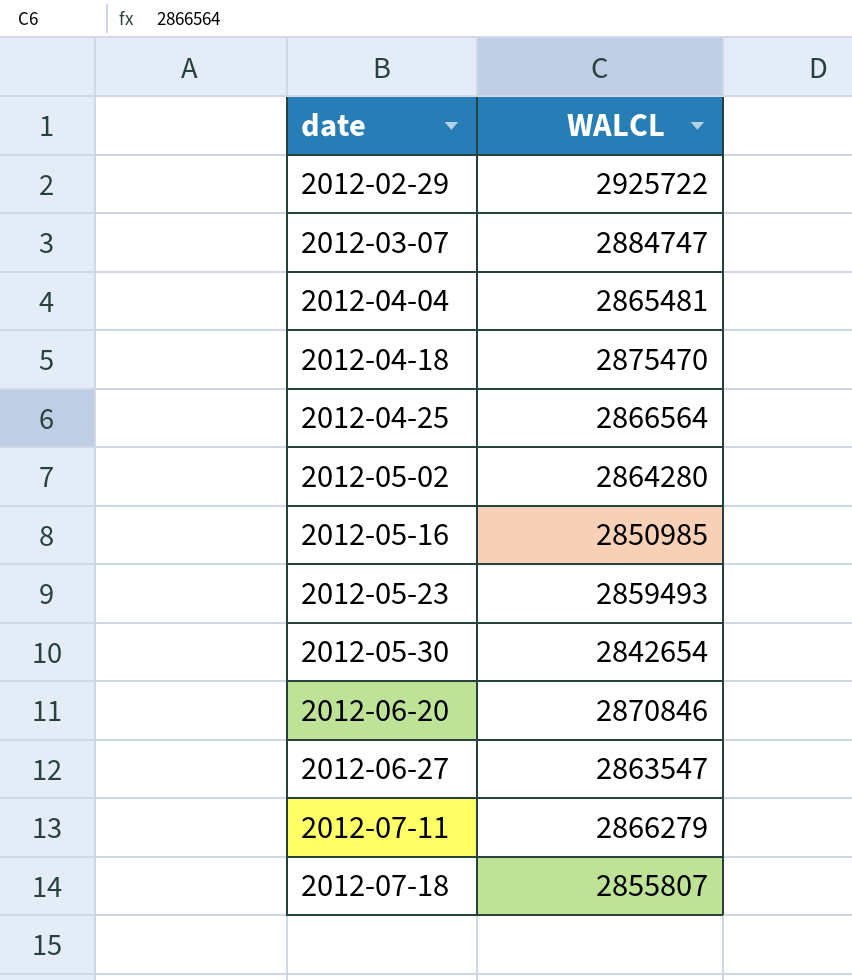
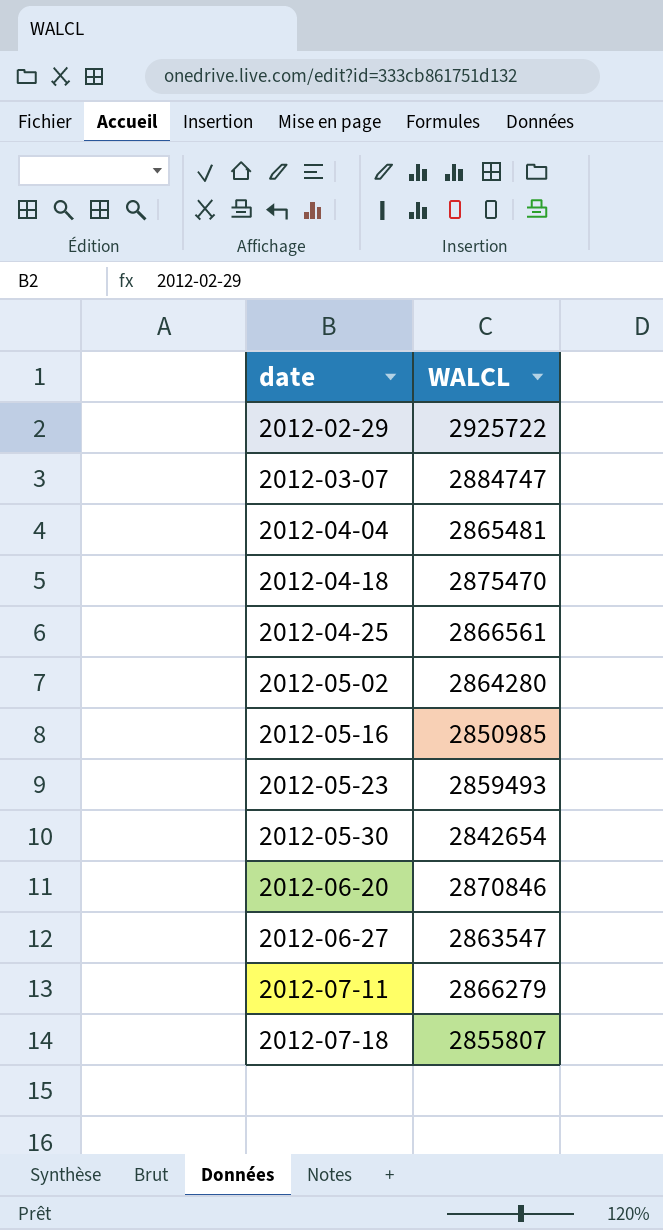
2012-04-25 | WALCL: 2866564 -> 2866561

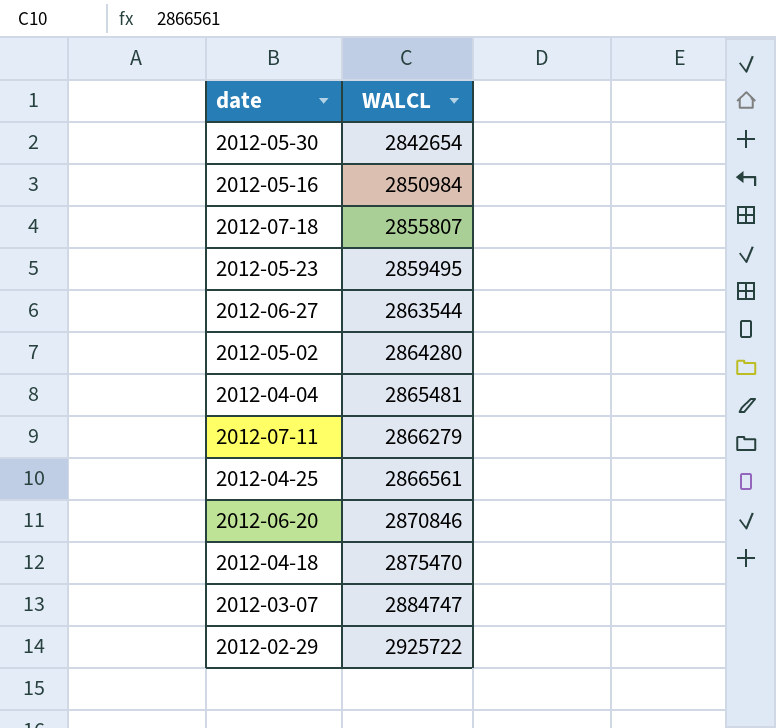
row order: date ascending -> WALCL ascending
2012-05-16 | WALCL: 2850985 -> 2850984
2012-05-23 | WALCL: 2859493 -> 2859495
2012-06-27 | WALCL: 2863547 -> 2863544

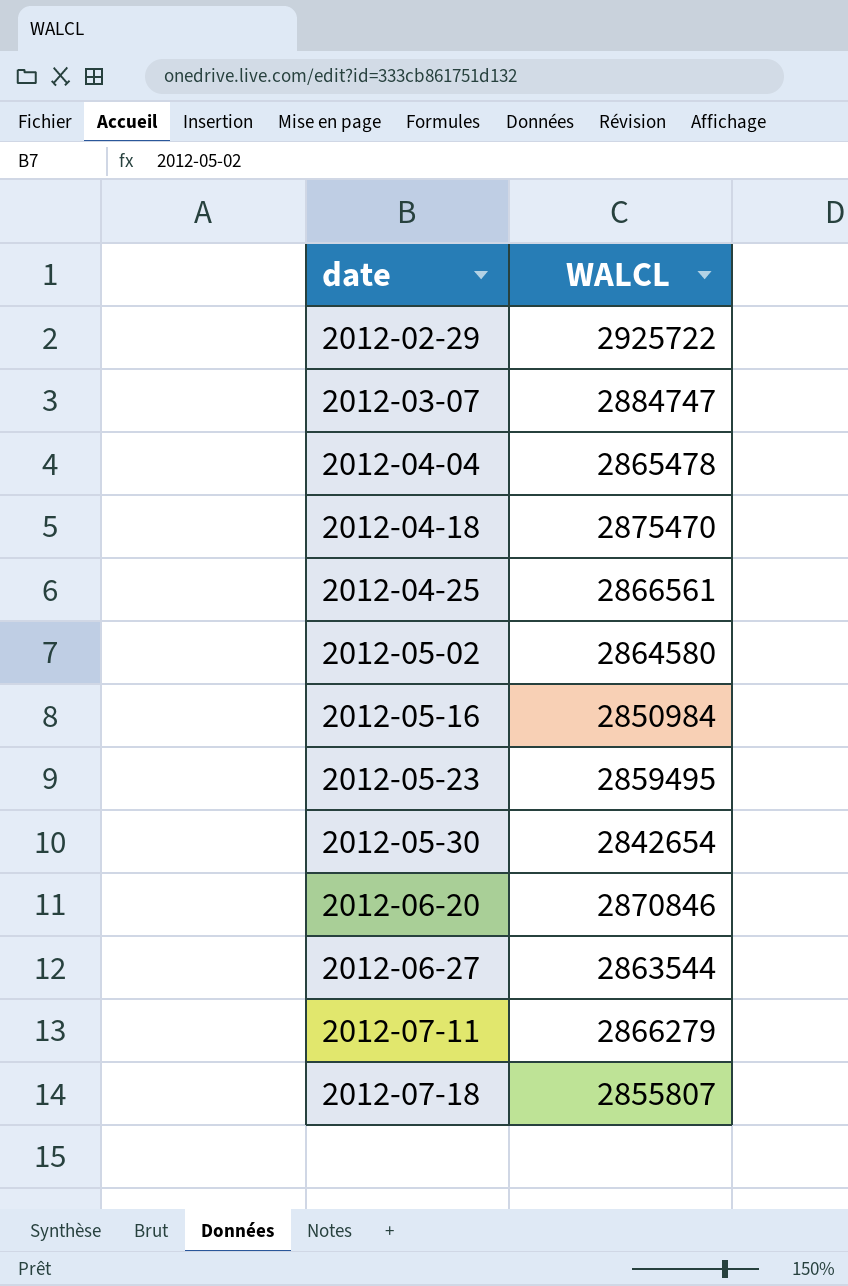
row order: WALCL ascending -> date ascending
2012-04-04 | WALCL: 2865481 -> 2865478
2012-05-02 | WALCL: 2864280 -> 2864580

